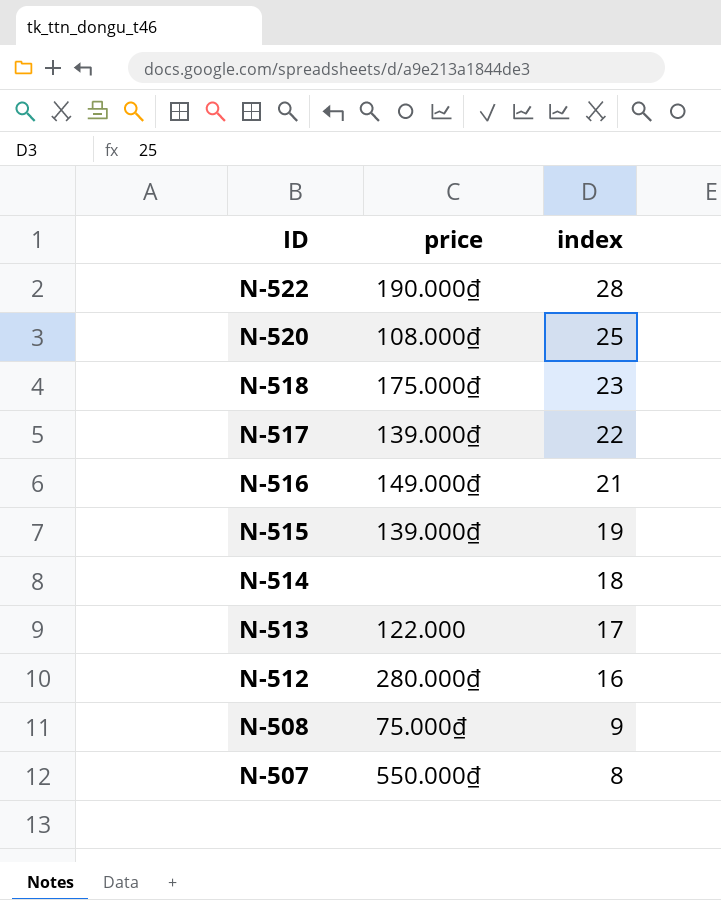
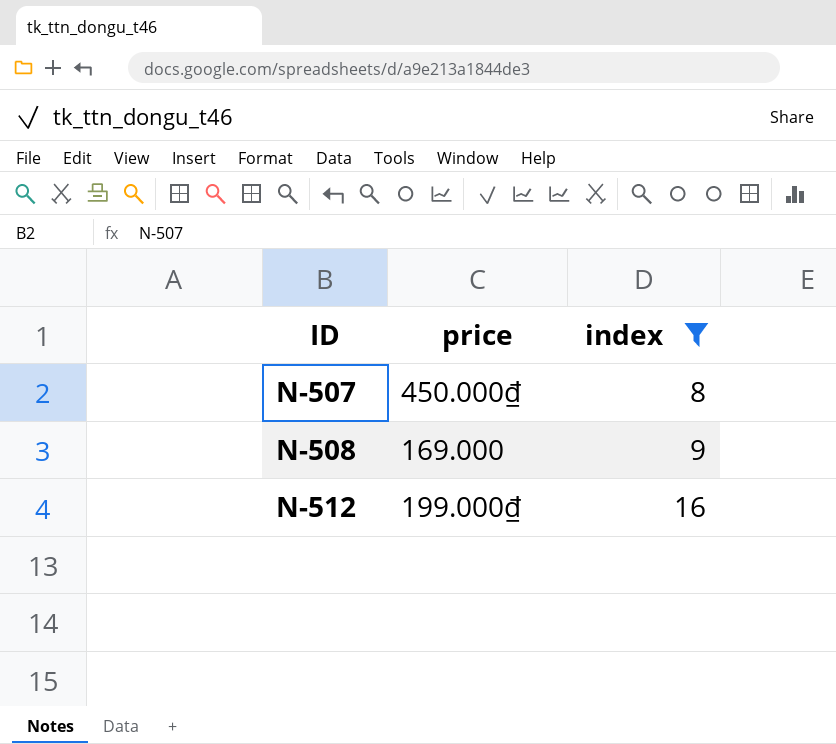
filter: none -> index <= 16
row order: ID descending -> ID ascending
N-507 | price: 550.000₫ -> 450.000₫
N-508 | price: 75.000₫ -> 169.000
N-512 | price: 280.000₫ -> 199.000₫

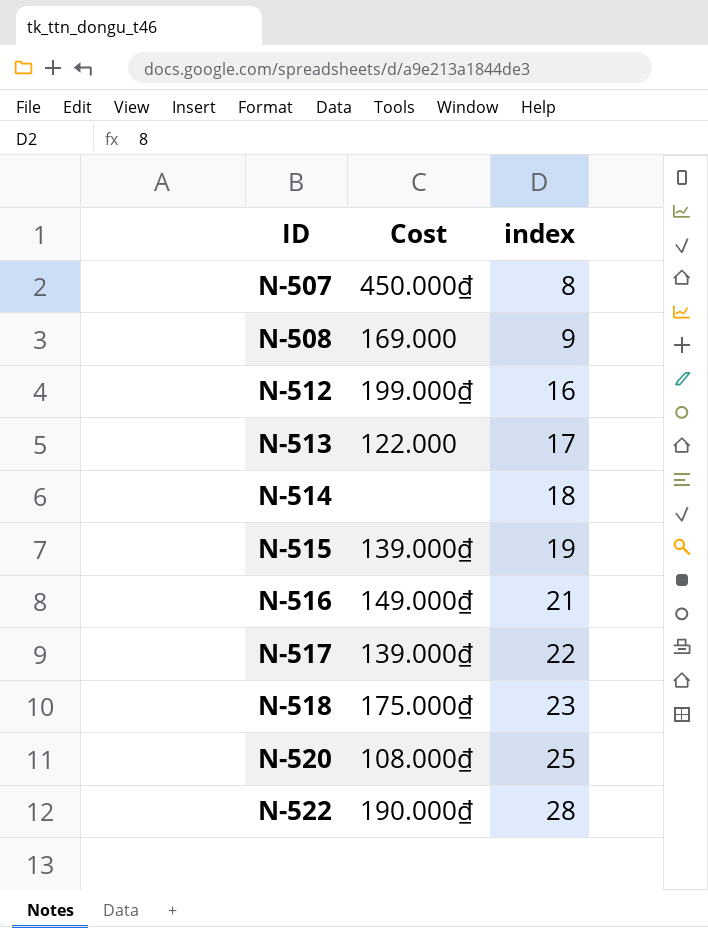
filter: index <= 16 -> none
column name: price -> Cost

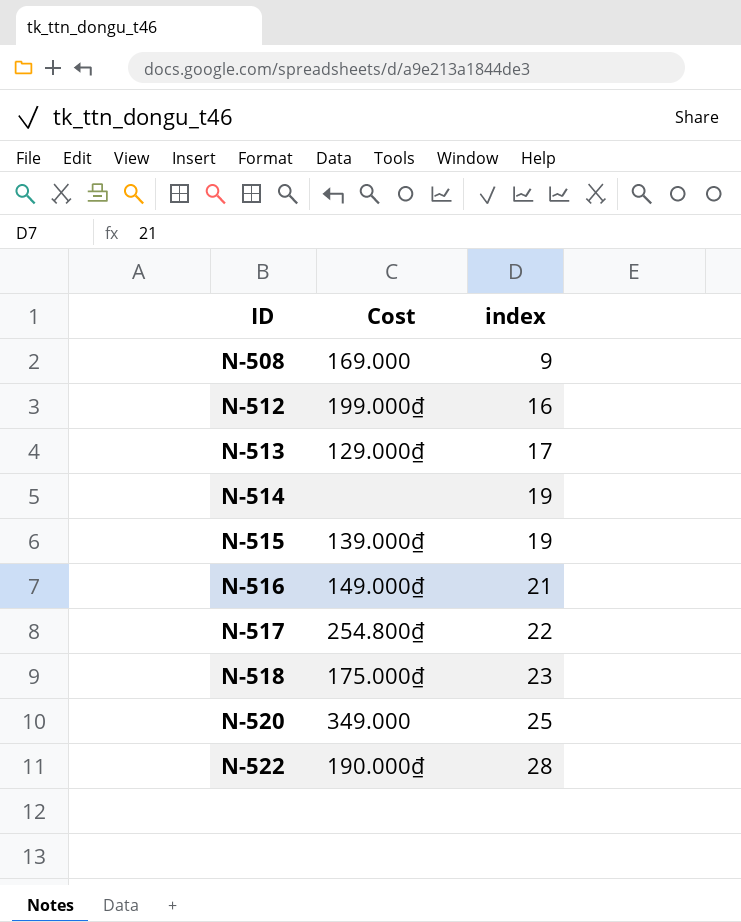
row N-507: 450.000₫ | 8 -> none
N-513 | Cost: 122.000 -> 129.000₫
N-514 | index: 18 -> 19
N-517 | Cost: 139.000₫ -> 254.800₫
N-520 | Cost: 108.000₫ -> 349.000

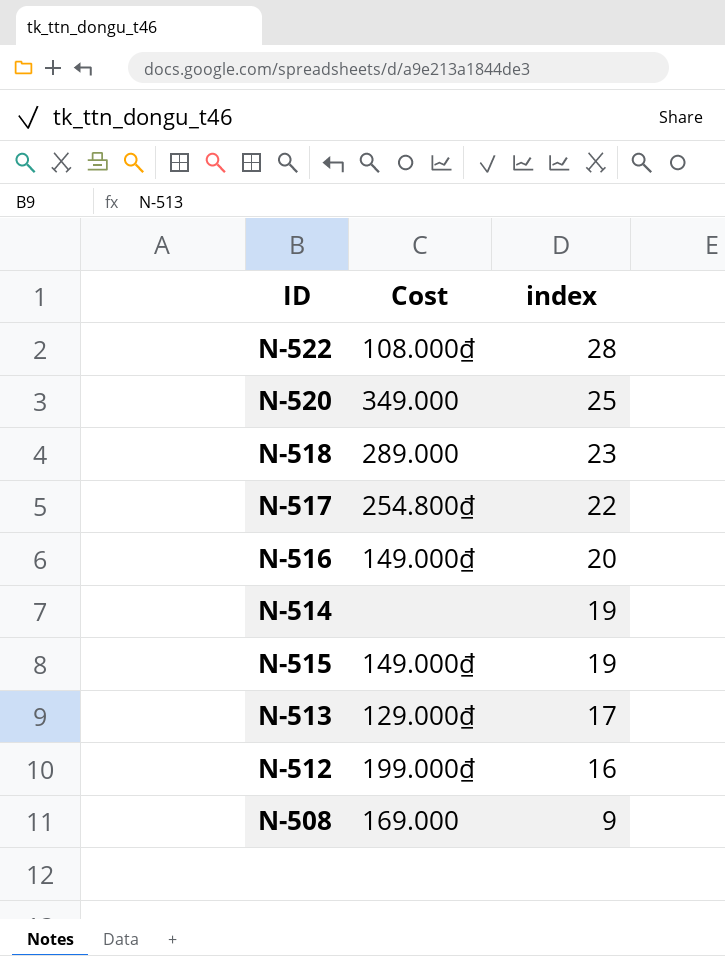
row order: ID ascending -> index descending
N-522 | Cost: 190.000₫ -> 108.000₫
N-518 | Cost: 175.000₫ -> 289.000
N-516 | index: 21 -> 20
N-515 | Cost: 139.000₫ -> 149.000₫

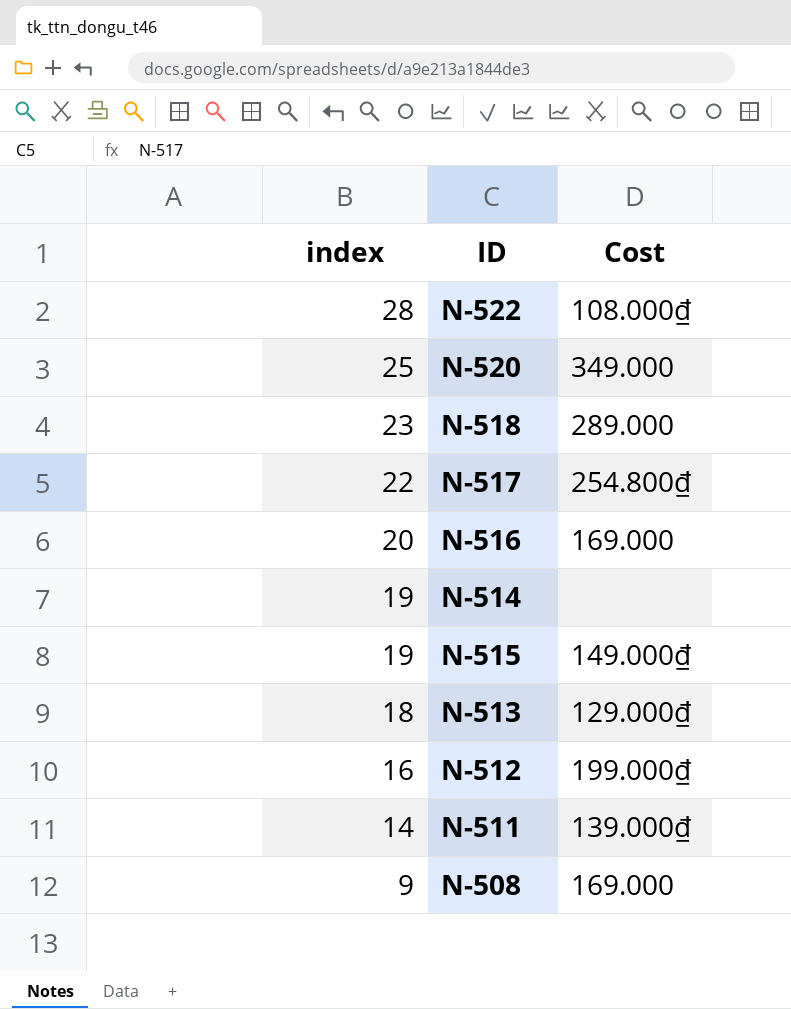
column index | position: 3 -> 1
N-516 | Cost: 149.000₫ -> 169.000
N-513 | index: 17 -> 18
row N-511: none -> 14 | 139.000₫

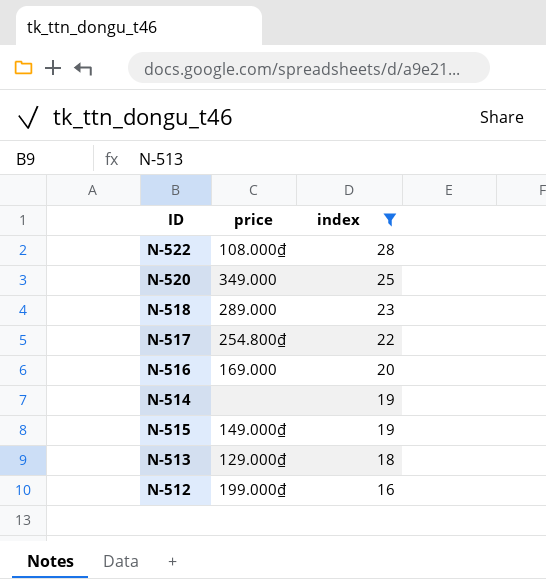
filter: none -> index >= 16
column name: Cost -> price
column index | position: 1 -> 3

